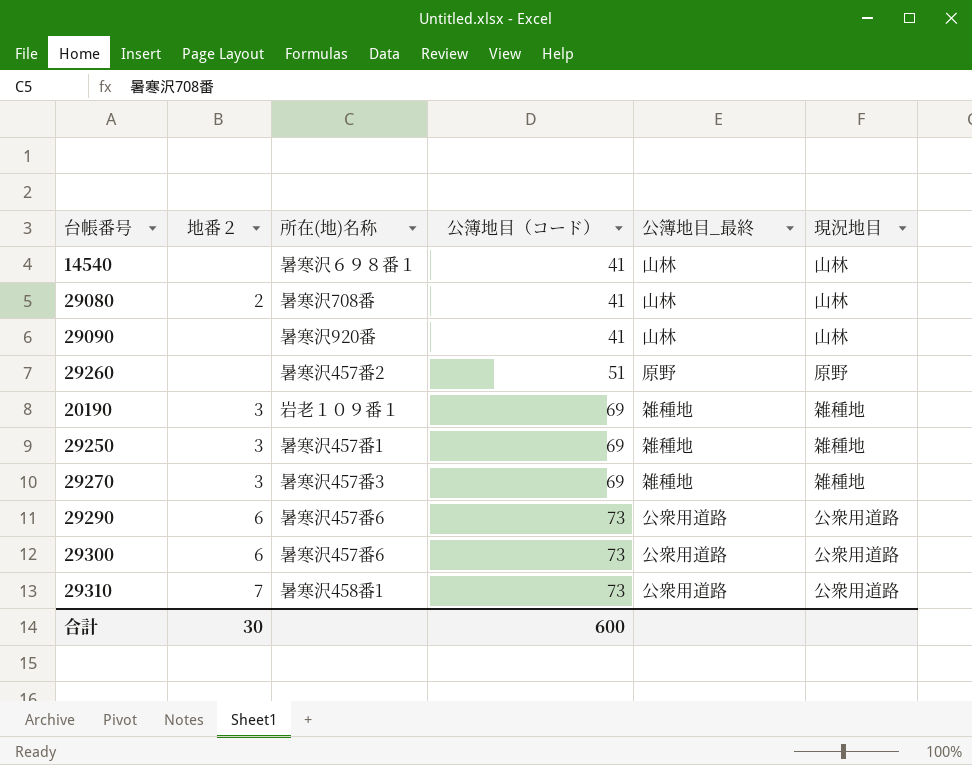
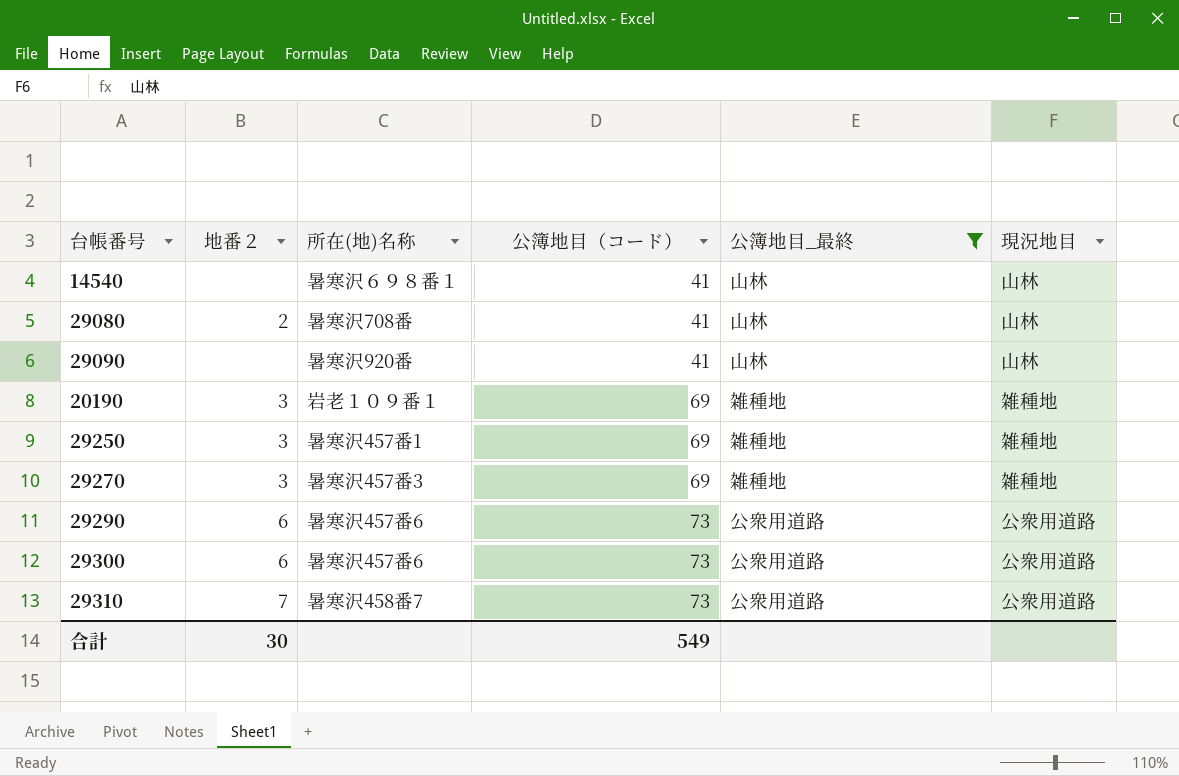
filter: none -> 公簿地目_最終 != 原野
29310 | 所在(地)名称: 暑寒沢458番1 -> 暑寒沢458番7
合計 | 公簿地目（コード）: 600 -> 549

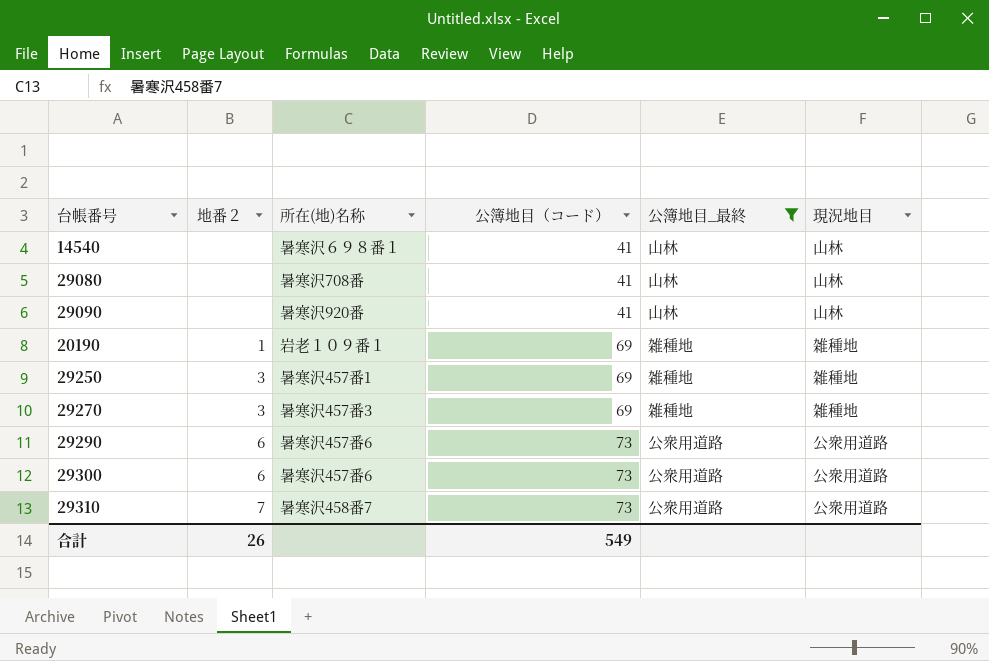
29080 | 地番２: 2 -> none
20190 | 地番２: 3 -> 1
合計 | 地番２: 30 -> 26

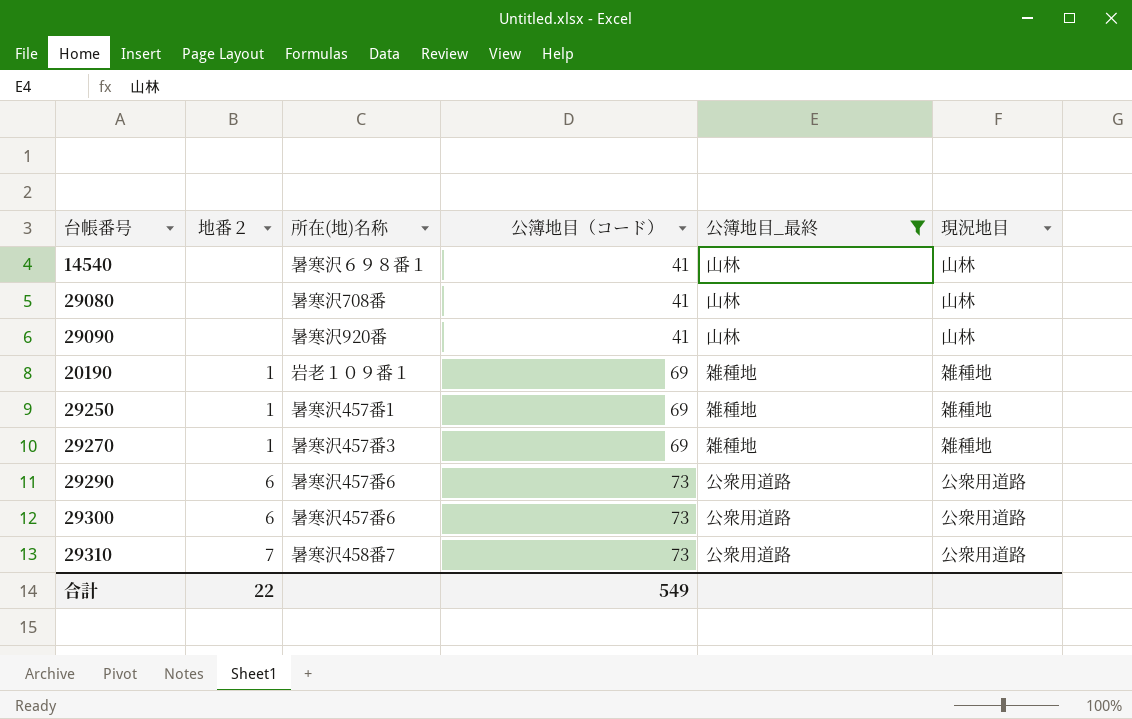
29250 | 地番２: 3 -> 1
29270 | 地番２: 3 -> 1
合計 | 地番２: 26 -> 22

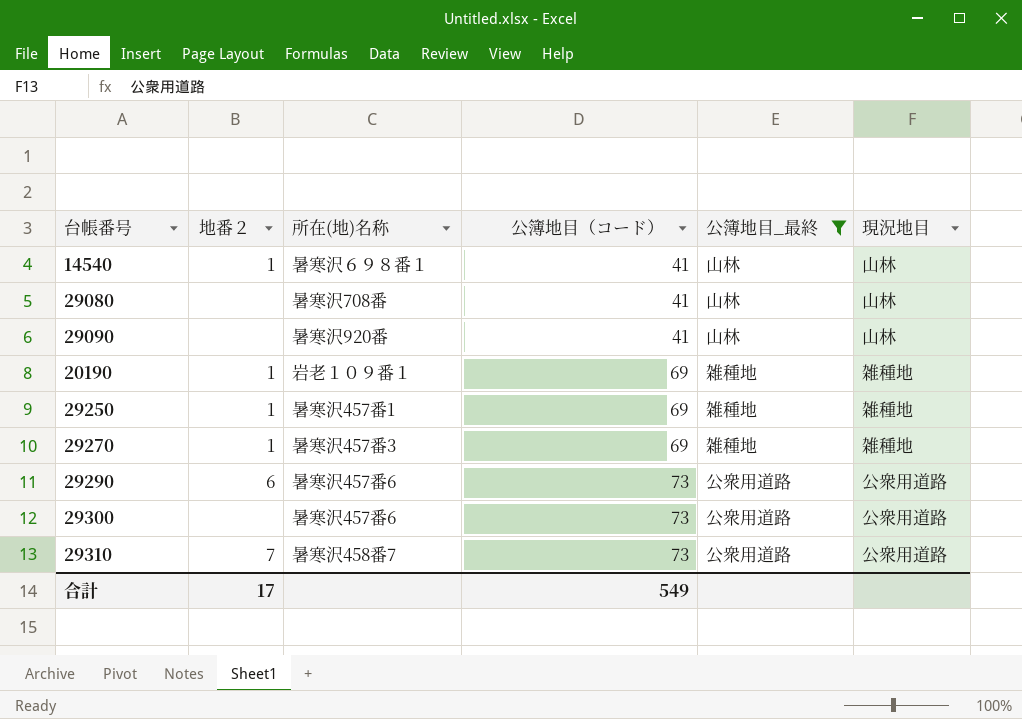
14540 | 地番２: none -> 1
29300 | 地番２: 6 -> none
合計 | 地番２: 22 -> 17

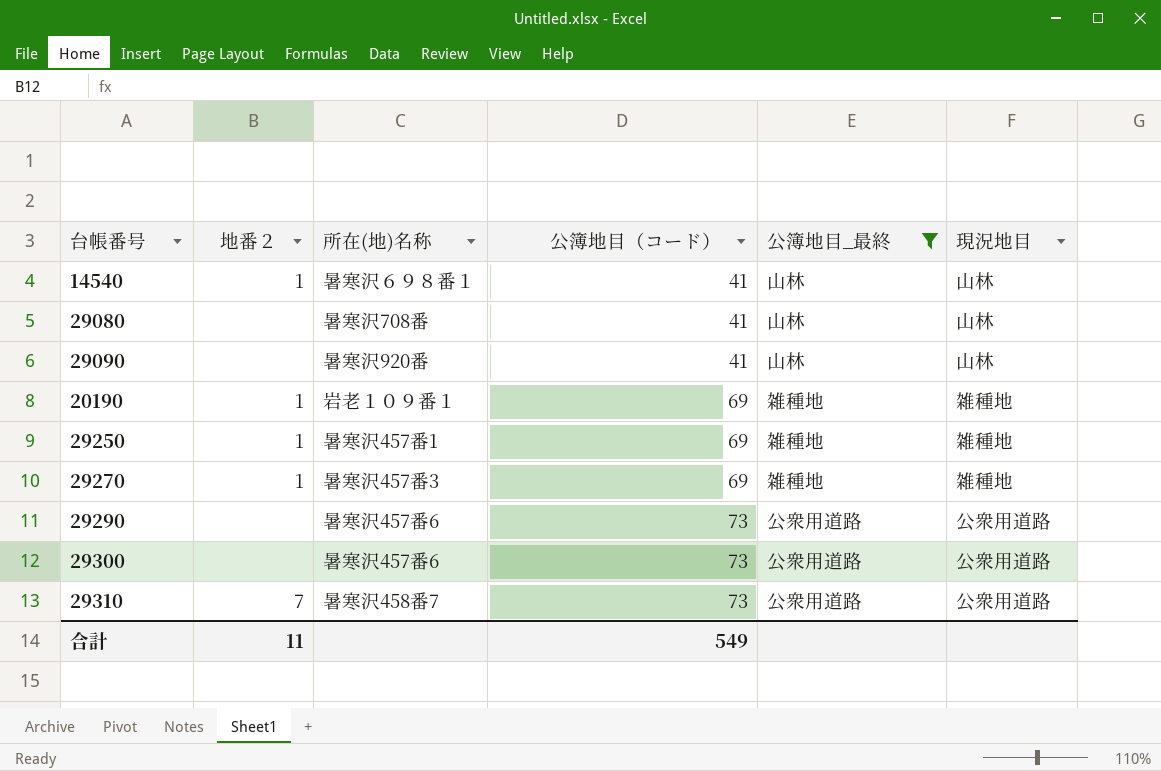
29290 | 地番２: 6 -> none
合計 | 地番２: 17 -> 11

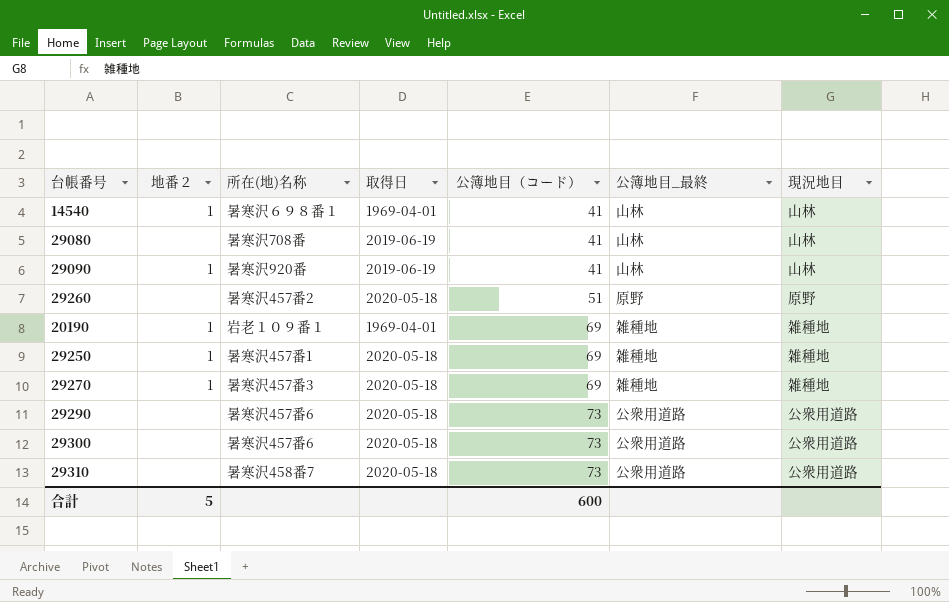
filter: 公簿地目_最終 != 原野 -> none
column 取得日 | position: none -> 4
29090 | 地番２: none -> 1
29310 | 地番２: 7 -> none
合計 | 地番２: 11 -> 5
合計 | 公簿地目（コード）: 549 -> 600

